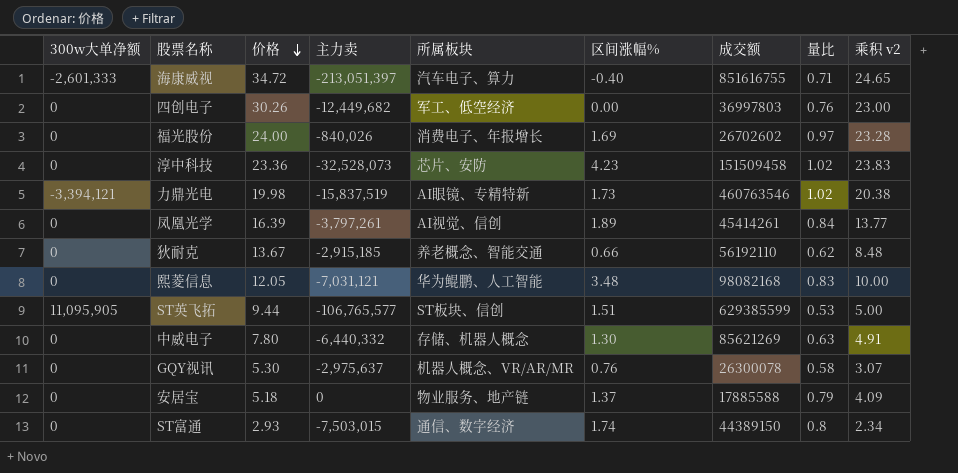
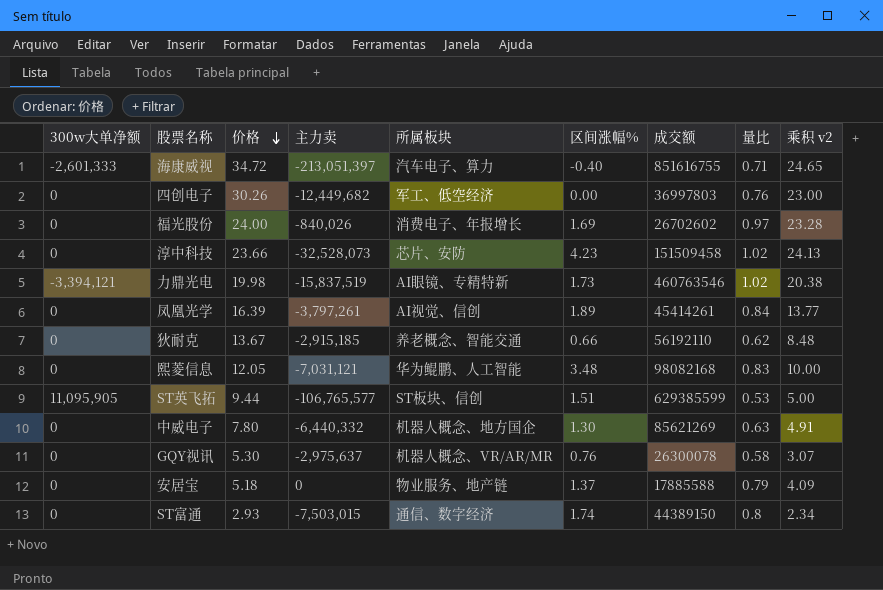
淳中科技 | 价格: 23.36 -> 23.66
淳中科技 | 乘积 v2: 23.83 -> 24.13
中威电子 | 所属板块: 存储、机器人概念 -> 机器人概念、地方国企

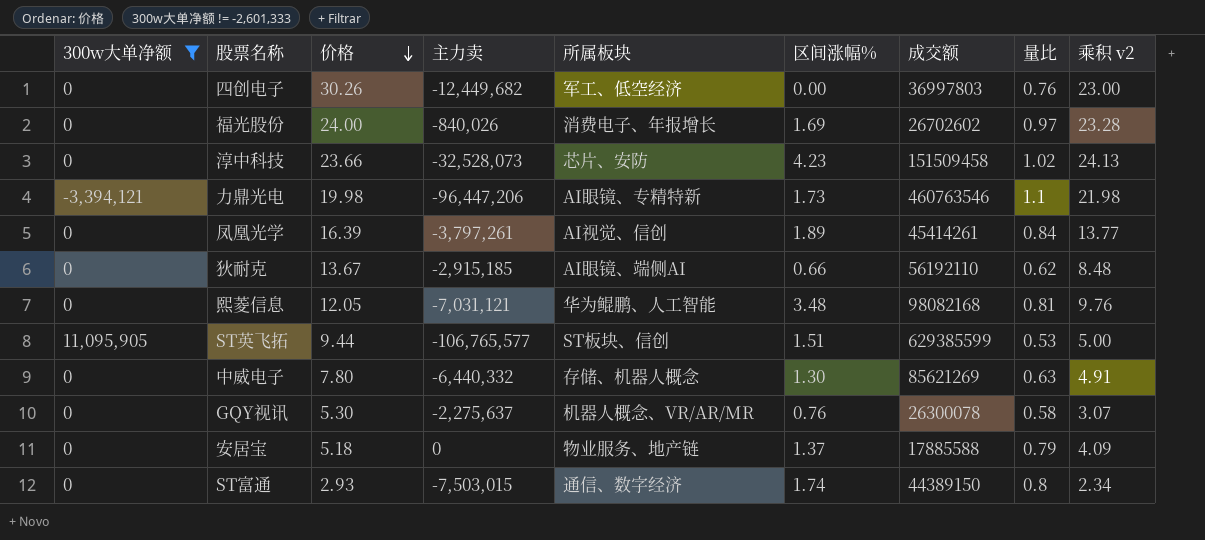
filter: none -> 300w大单净额 != -2,601,333
力鼎光电 | 主力卖: -15,837,519 -> -96,447,206
力鼎光电 | 量比: 1.02 -> 1.1
力鼎光电 | 乘积 v2: 20.38 -> 21.98
狄耐克 | 所属板块: 养老概念、智能交通 -> AI眼镜、端侧AI
熙菱信息 | 量比: 0.83 -> 0.81
熙菱信息 | 乘积 v2: 10.00 -> 9.76
中威电子 | 所属板块: 机器人概念、地方国企 -> 存储、机器人概念
GQY视讯 | 主力卖: -2,975,637 -> -2,275,637

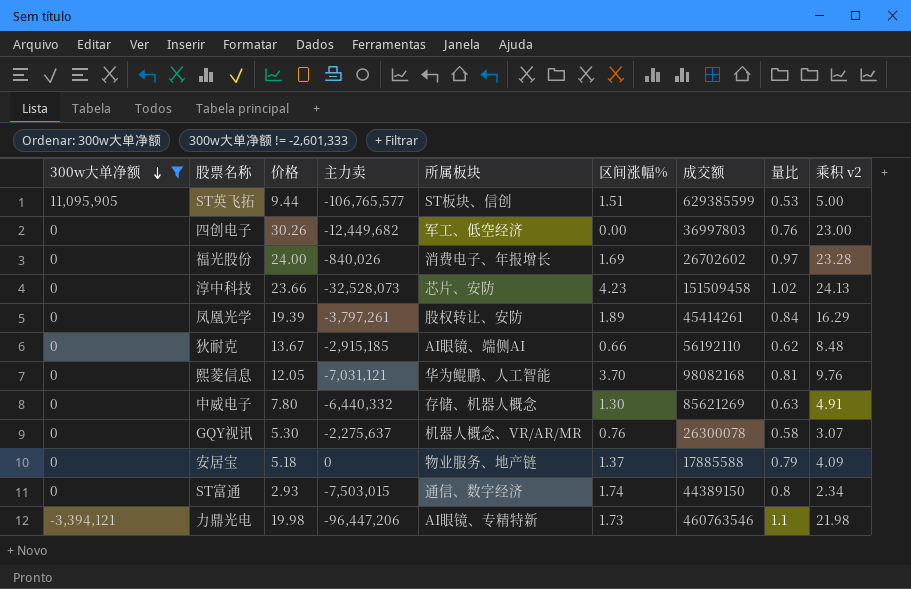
row order: 价格 descending -> 300w大单净额 descending
凤凰光学 | 价格: 16.39 -> 19.39
凤凰光学 | 所属板块: AI视觉、信创 -> 股权转让、安防
凤凰光学 | 乘积 v2: 13.77 -> 16.29
熙菱信息 | 区间涨幅%: 3.48 -> 3.70

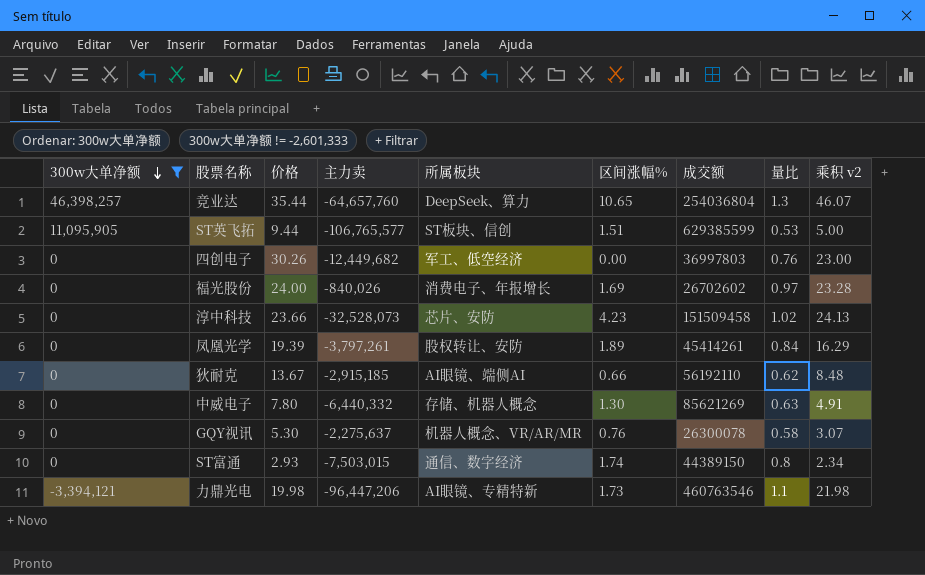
row 熙菱信息: 0 | 12.05 | -7,031,121 | 华为鲲鹏、人工智能 | 3.70 | 98082168 | 0.81 | 9.76 -> none
row 安居宝: 0 | 5.18 | 0 | 物业服务、地产链 | 1.37 | 17885588 | 0.79 | 4.09 -> none
row 竞业达: none -> 46,398,257 | 35.44 | -64,657,760 | DeepSeek、算力 | 10.65 | 254036804 | 1.3 | 46.07

